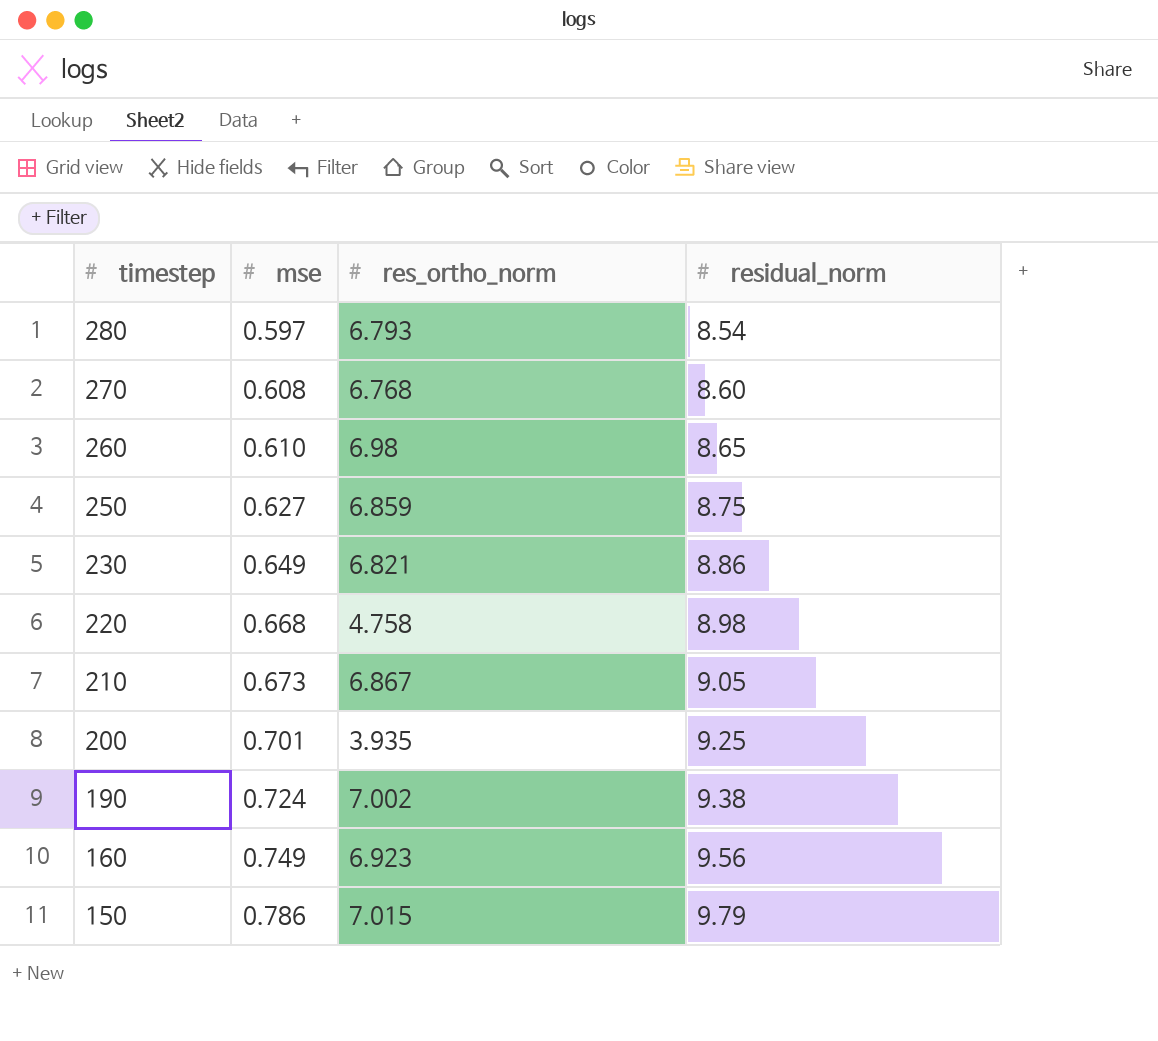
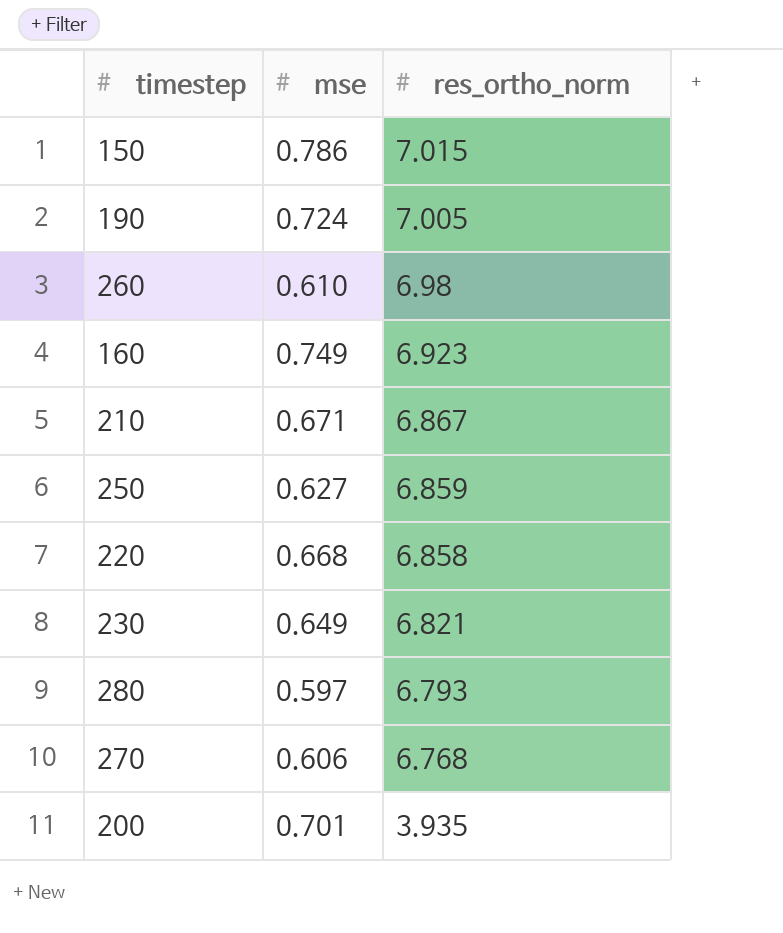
row order: timestep descending -> res_ortho_norm descending
column residual_norm | position: 4 -> none
190 | res_ortho_norm: 7.002 -> 7.005
210 | mse: 0.673 -> 0.671
220 | res_ortho_norm: 4.758 -> 6.858
270 | mse: 0.608 -> 0.606

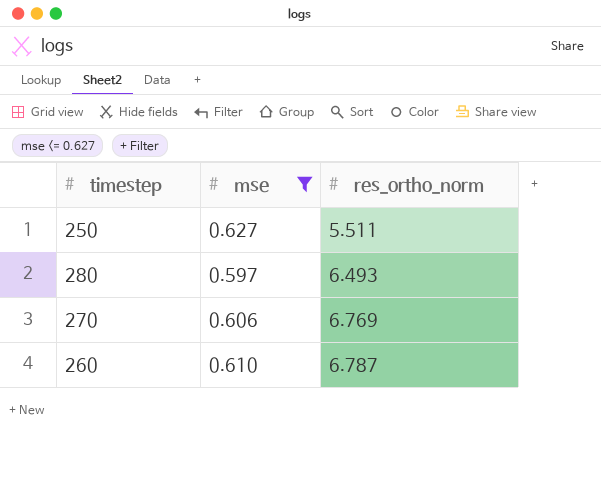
filter: none -> mse <= 0.627
row order: res_ortho_norm descending -> res_ortho_norm ascending
250 | res_ortho_norm: 6.859 -> 5.511
280 | res_ortho_norm: 6.793 -> 6.493
270 | res_ortho_norm: 6.768 -> 6.769
260 | res_ortho_norm: 6.98 -> 6.787

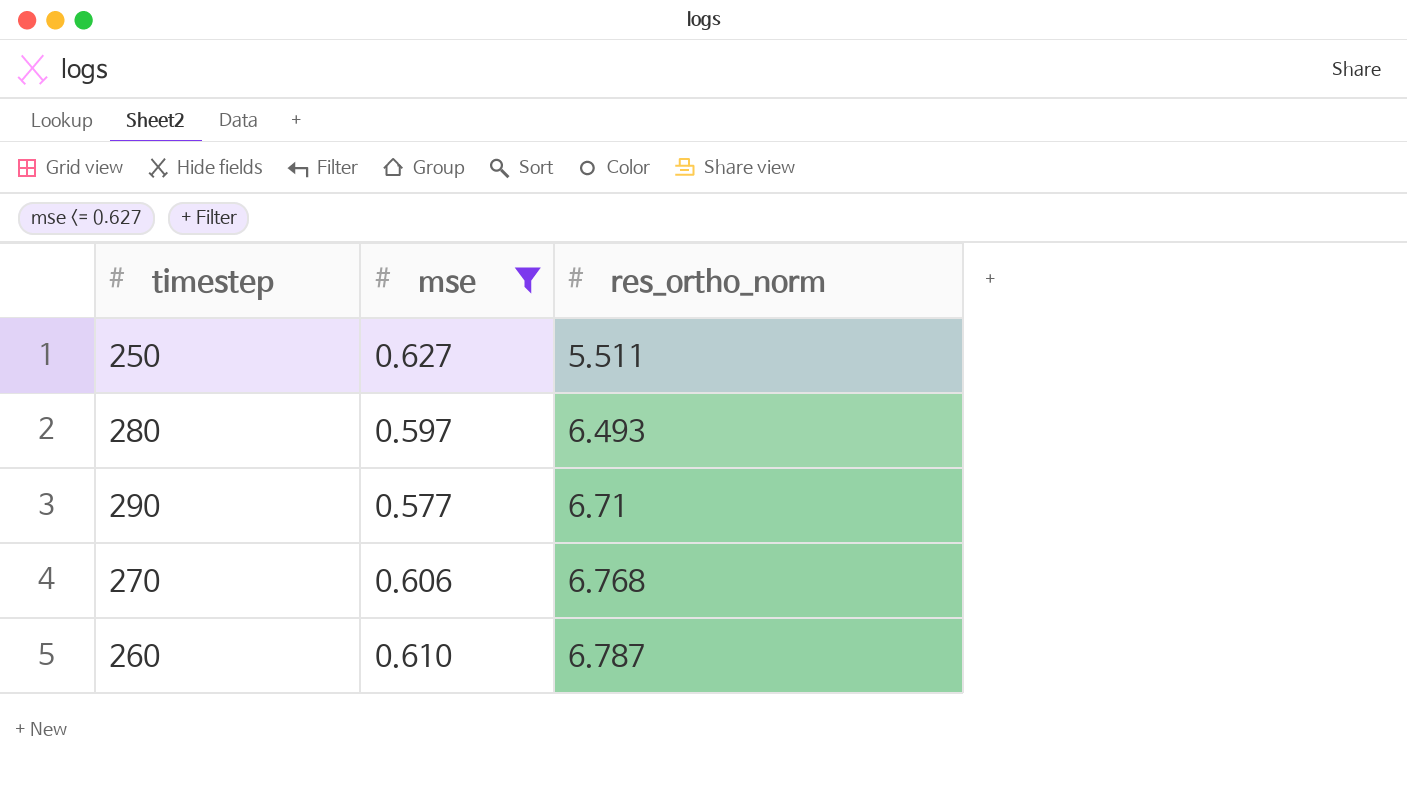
row 290: none -> 0.577 | 6.71
270 | res_ortho_norm: 6.769 -> 6.768

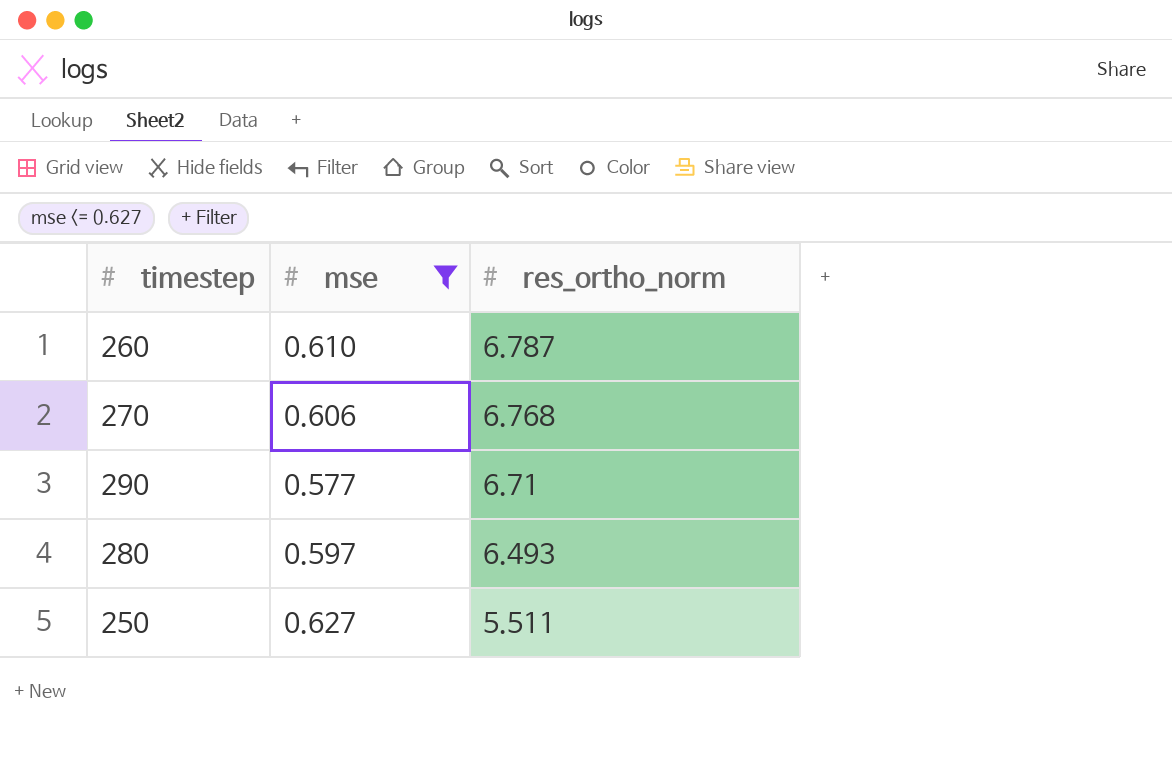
row order: res_ortho_norm ascending -> res_ortho_norm descending

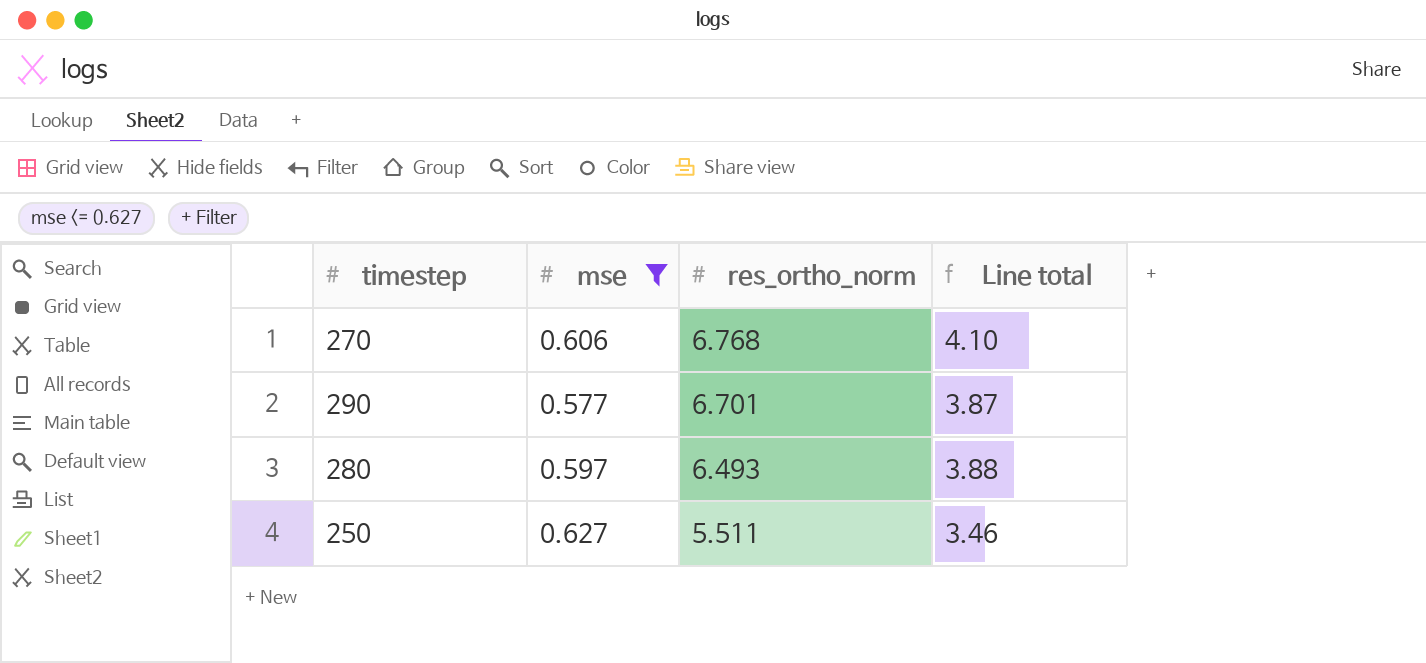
column Line total | formula: none -> [mse] * [res_ortho_norm]
row 260: 0.610 | 6.787 -> none
290 | res_ortho_norm: 6.71 -> 6.701

